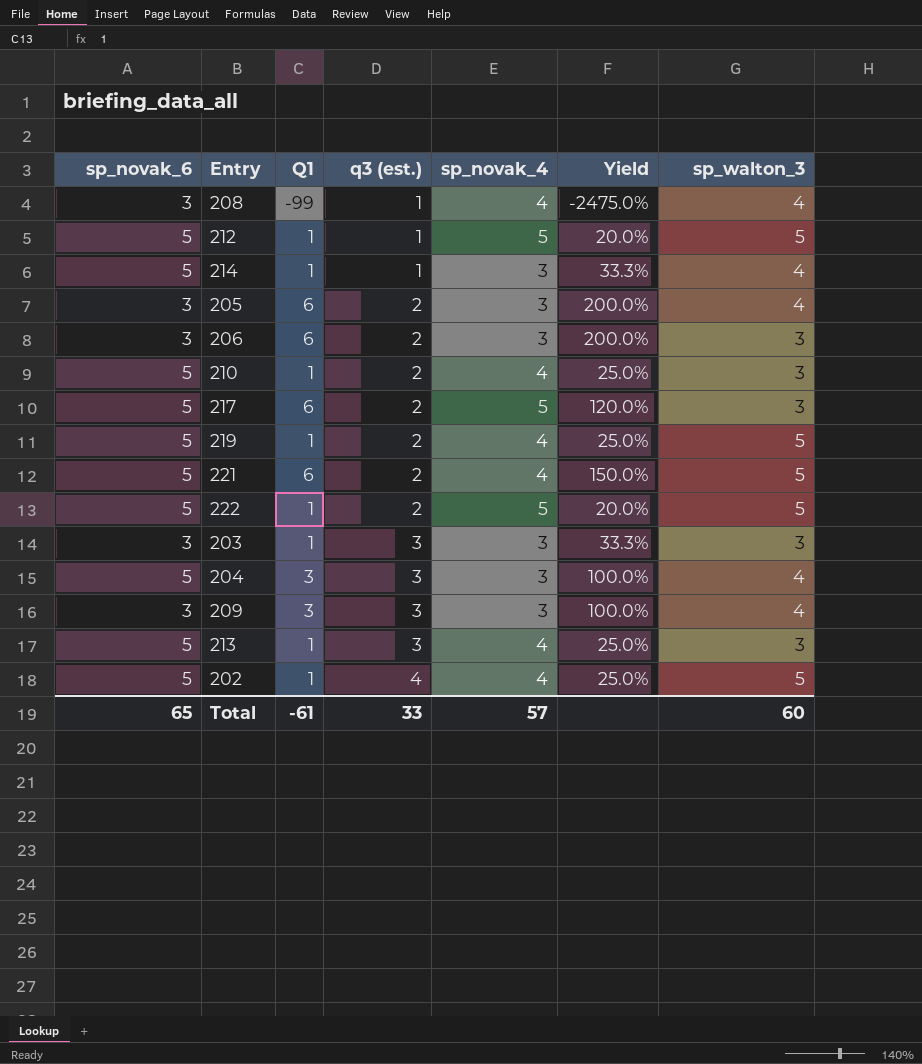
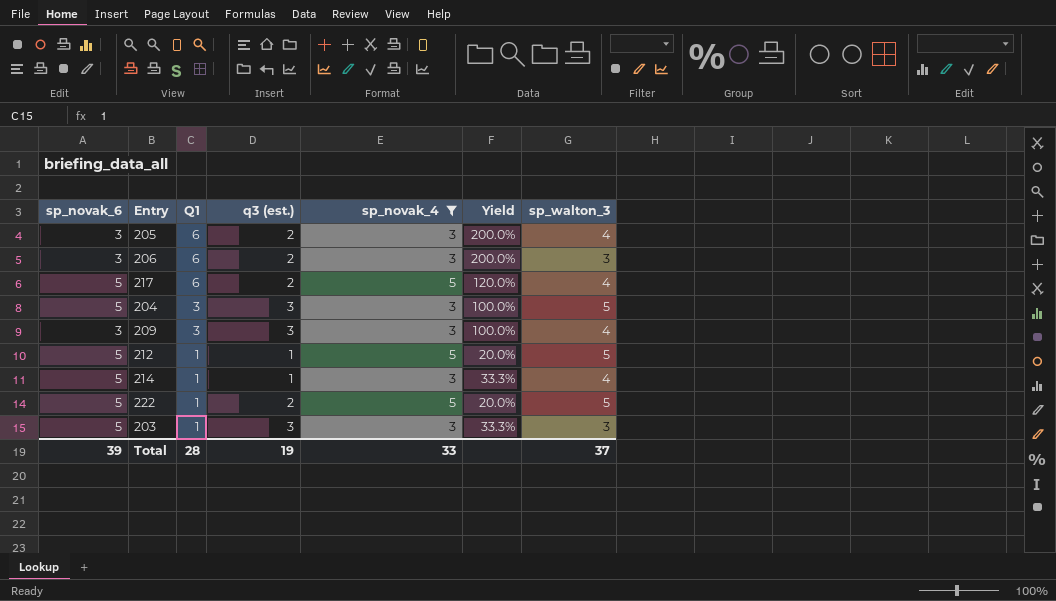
filter: none -> sp_novak_4 != 4
row order: q3 (est.) ascending -> Q1 descending
217 | sp_walton_3: 3 -> 4
204 | sp_walton_3: 4 -> 5
203 | sp_novak_6: 3 -> 5
Total | sp_novak_6: 65 -> 39
Total | Q1: -61 -> 28
Total | q3 (est.): 33 -> 19
Total | sp_novak_4: 57 -> 33
Total | sp_walton_3: 60 -> 37

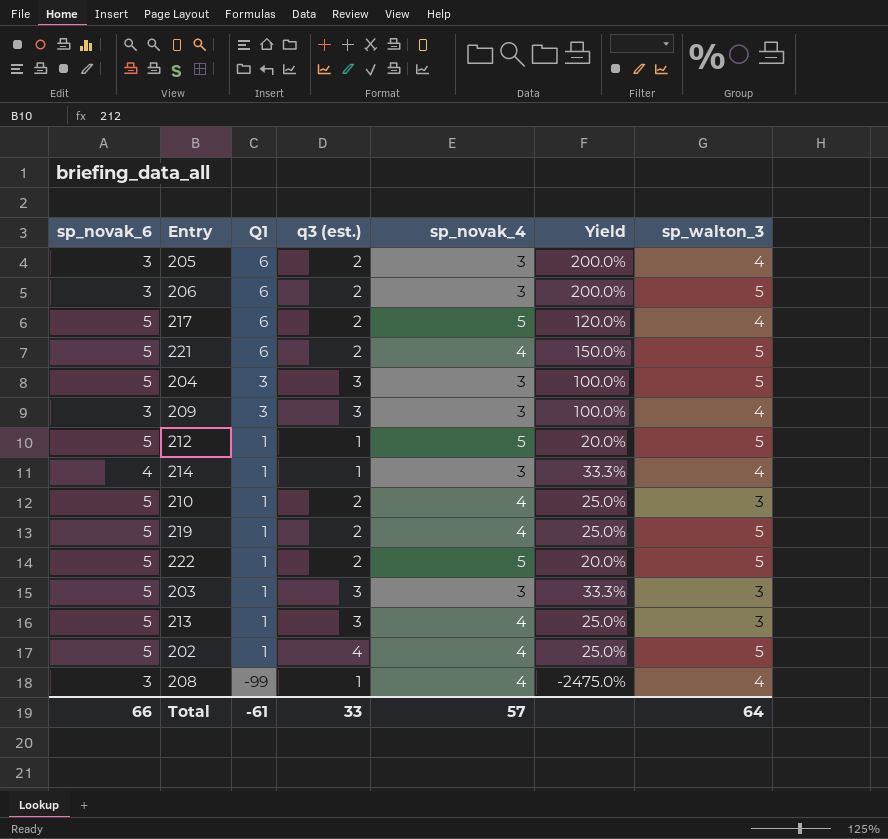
filter: sp_novak_4 != 4 -> none
206 | sp_walton_3: 3 -> 5
214 | sp_novak_6: 5 -> 4
Total | sp_novak_6: 39 -> 66
Total | Q1: 28 -> -61
Total | q3 (est.): 19 -> 33
Total | sp_novak_4: 33 -> 57
Total | sp_walton_3: 37 -> 64

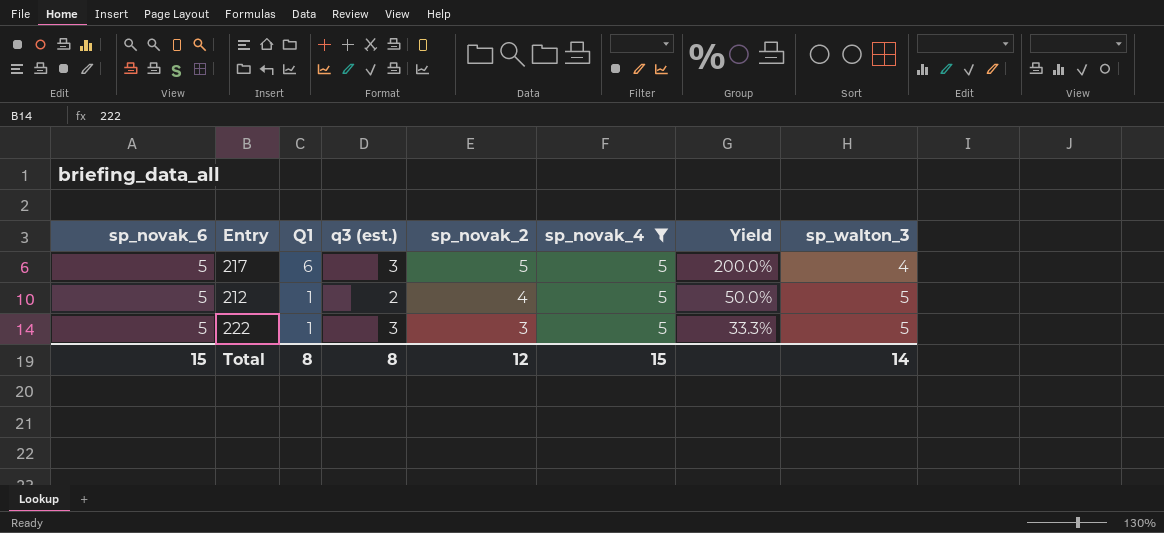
filter: none -> sp_novak_4 = 5
column sp_novak_2 | position: none -> 5
column Yield | formula: [Q1] / [sp_novak_4] -> [Q1] / [q3 (est.)]
217 | q3 (est.): 2 -> 3
212 | q3 (est.): 1 -> 2
222 | q3 (est.): 2 -> 3
Total | sp_novak_6: 66 -> 15
Total | Q1: -61 -> 8
Total | q3 (est.): 33 -> 8
Total | sp_novak_4: 57 -> 15
Total | sp_walton_3: 64 -> 14

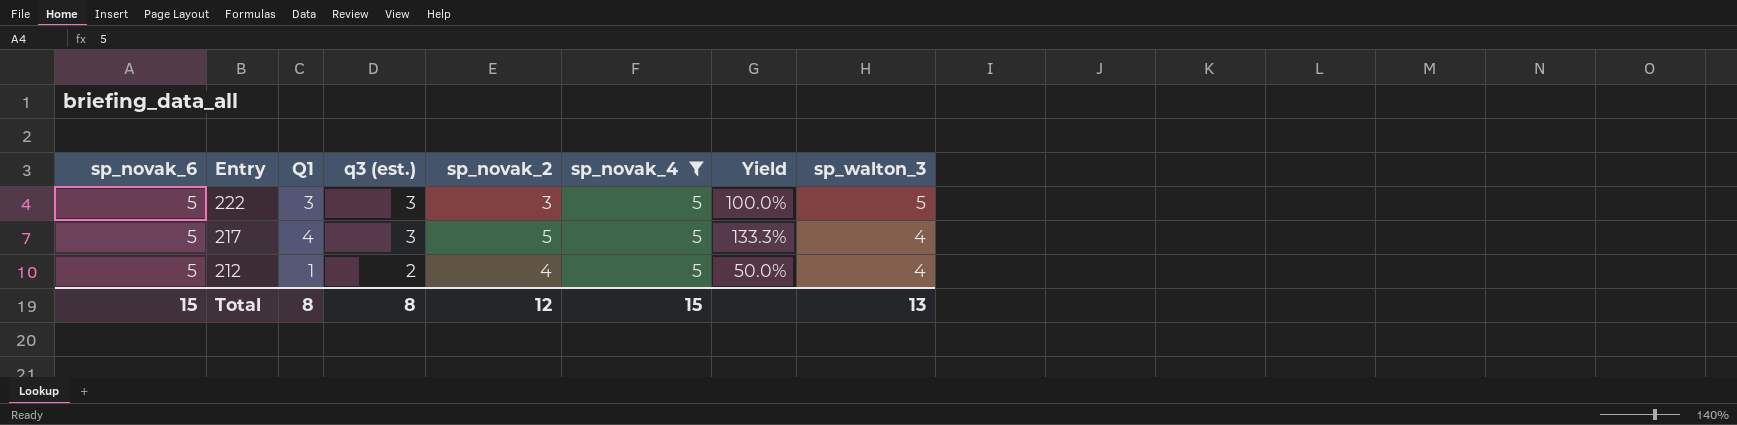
row order: Q1 descending -> Entry descending
222 | Q1: 1 -> 3
222 | Yield: 33.3% -> 100.0%
217 | Q1: 6 -> 4
217 | Yield: 200.0% -> 133.3%
212 | sp_walton_3: 5 -> 4
Total | sp_walton_3: 14 -> 13

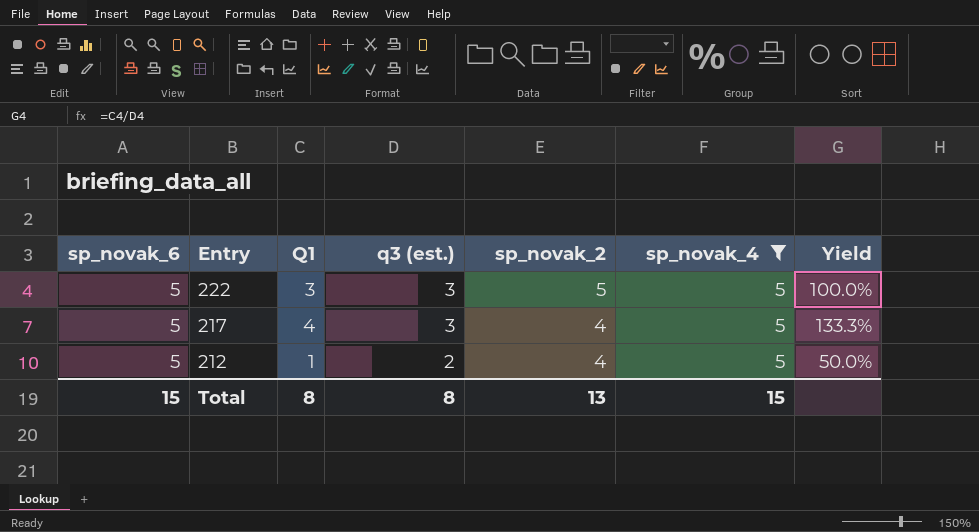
column sp_walton_3 | position: 8 -> none
222 | sp_novak_2: 3 -> 5
217 | sp_novak_2: 5 -> 4
Total | sp_novak_2: 12 -> 13

